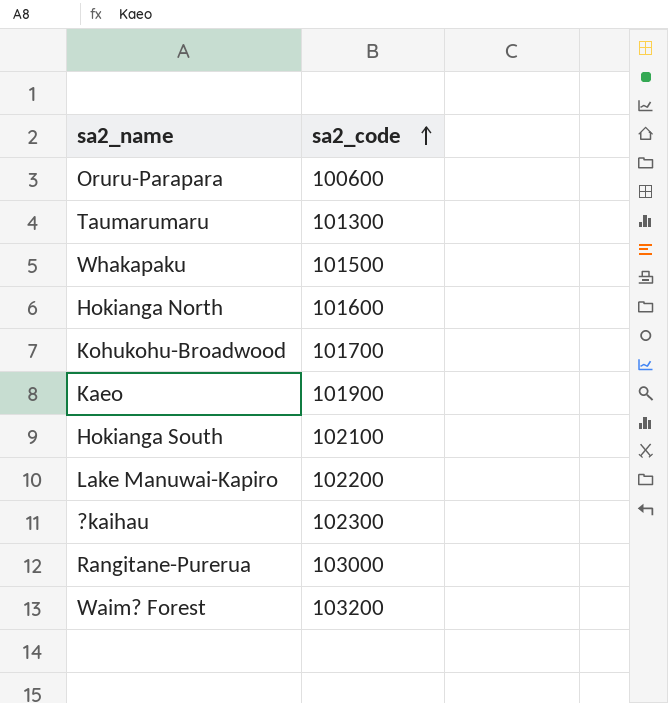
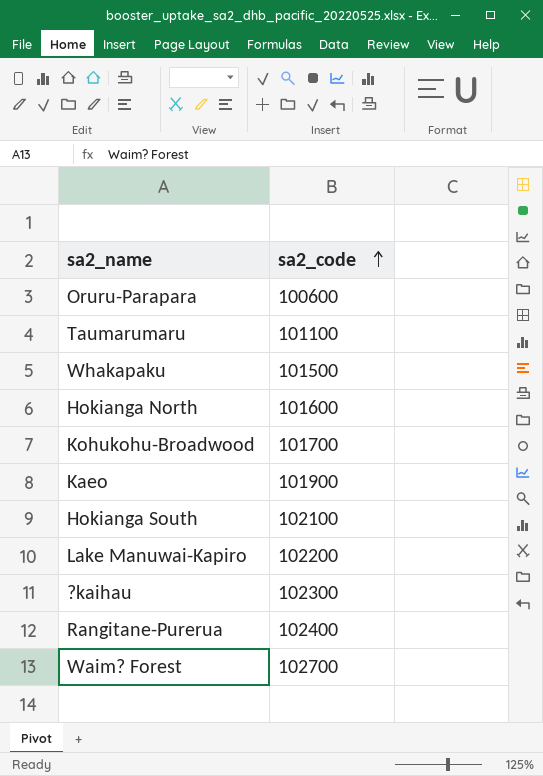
Taumarumaru | sa2_code: 101300 -> 101100
Rangitane-Purerua | sa2_code: 103000 -> 102400
Waim? Forest | sa2_code: 103200 -> 102700

